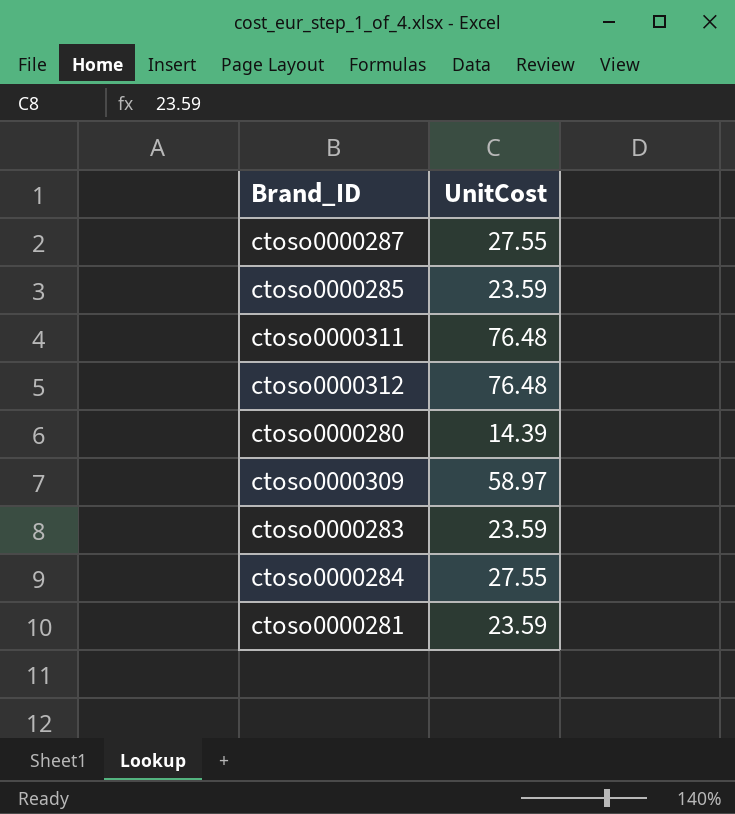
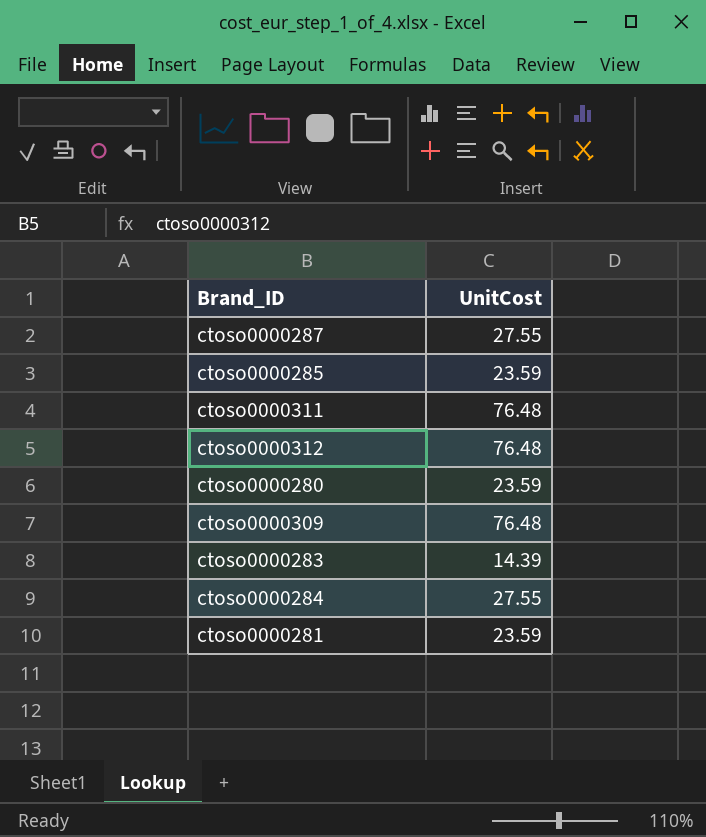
ctoso0000280 | UnitCost: 14.39 -> 23.59
ctoso0000309 | UnitCost: 58.97 -> 76.48
ctoso0000283 | UnitCost: 23.59 -> 14.39

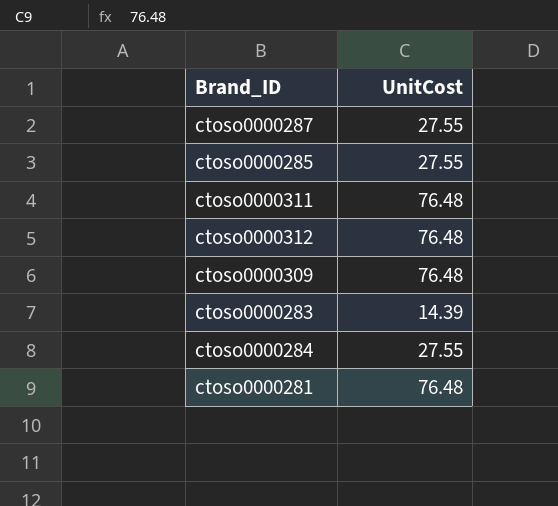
row ctoso0000280: 23.59 -> none
ctoso0000285 | UnitCost: 23.59 -> 27.55
ctoso0000281 | UnitCost: 23.59 -> 76.48

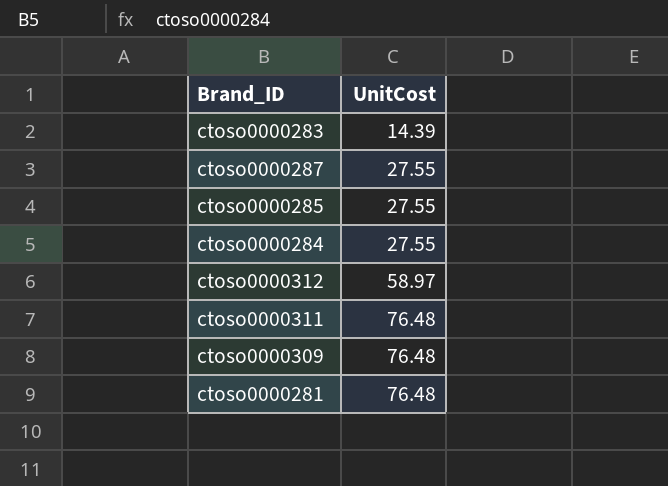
row order: none -> UnitCost ascending
ctoso0000312 | UnitCost: 76.48 -> 58.97

